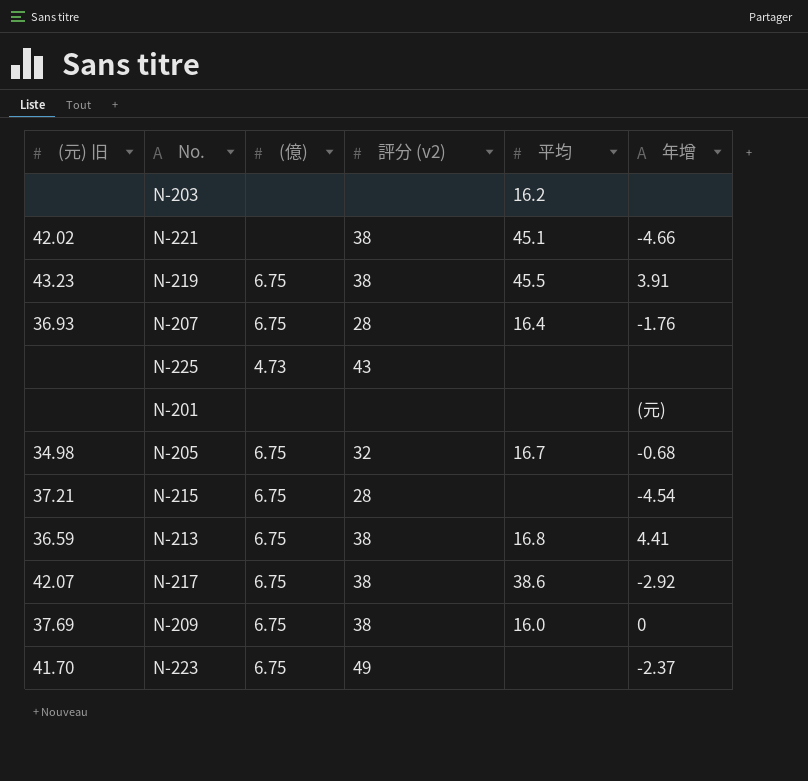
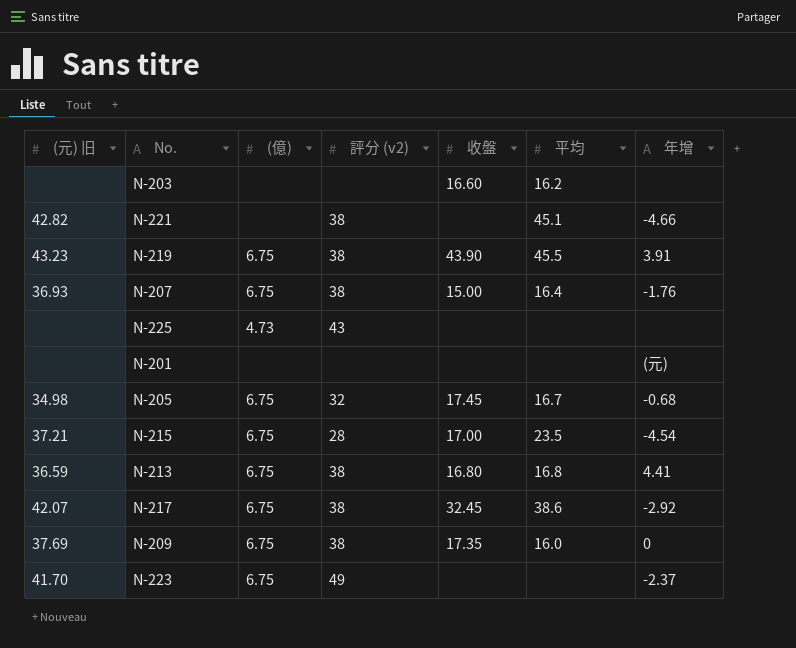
column 收盤 | position: none -> 5
N-221 | (元) 旧: 42.02 -> 42.82
N-207 | 評分 (v2): 28 -> 38
N-215 | 平均: none -> 23.5

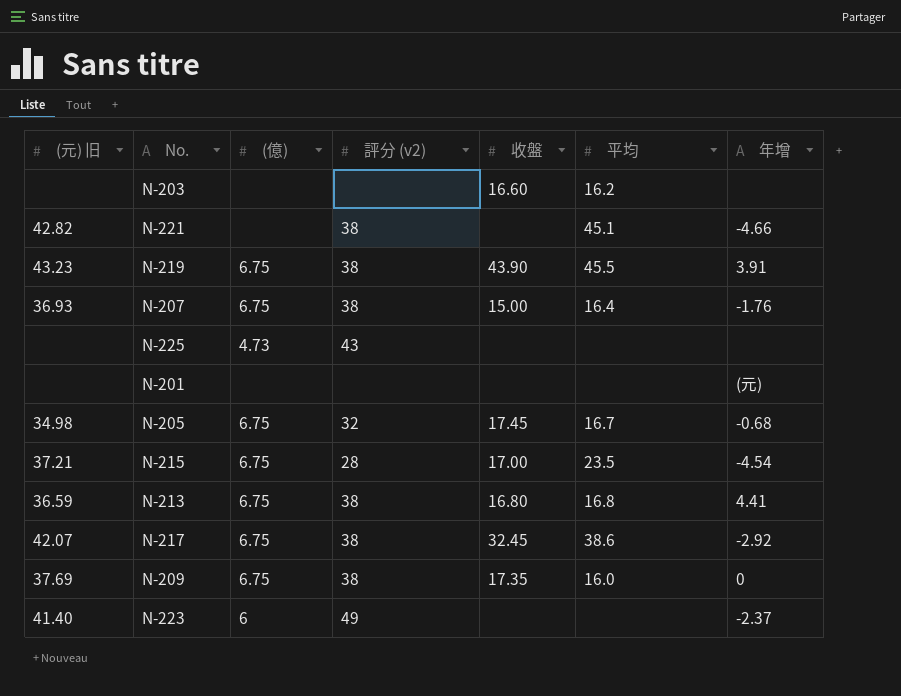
N-223 | (元) 旧: 41.70 -> 41.40
N-223 | (億): 6.75 -> 6

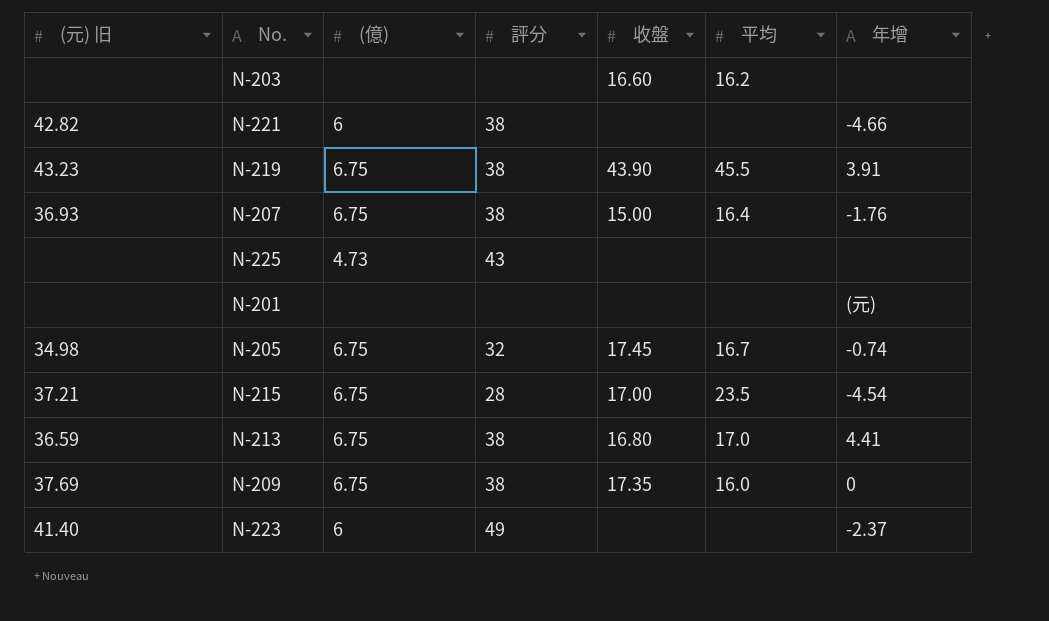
column name: 評分 (v2) -> 評分
row N-217: 42.07 | 6.75 | 38 | 32.45 | 38.6 | -2.92 -> none
N-221 | (億): none -> 6
N-221 | 平均: 45.1 -> none
N-205 | 年增: -0.68 -> -0.74
N-213 | 平均: 16.8 -> 17.0

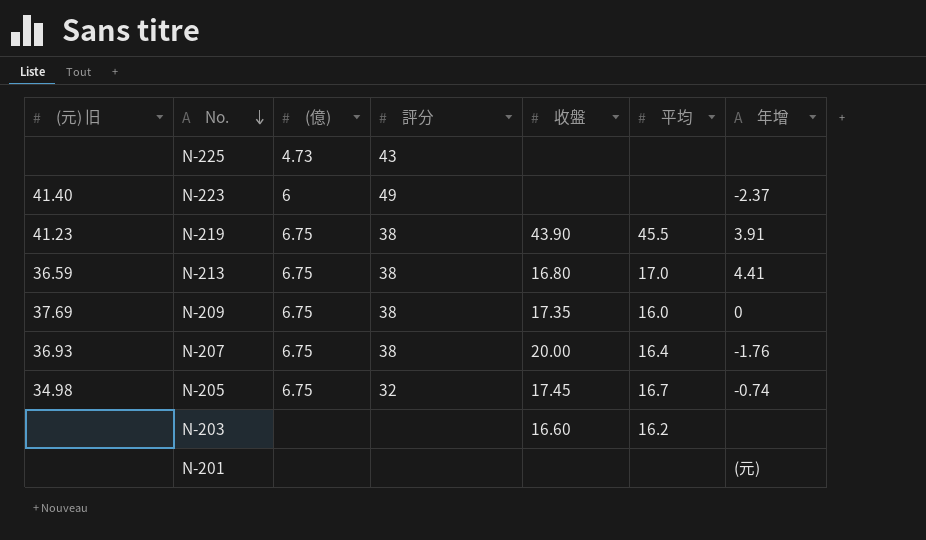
row order: none -> No. descending
row N-221: 42.82 | 6 | 38 | none | none | -4.66 -> none
row N-215: 37.21 | 6.75 | 28 | 17.00 | 23.5 | -4.54 -> none
N-219 | (元) 旧: 43.23 -> 41.23
N-207 | 收盤: 15.00 -> 20.00

